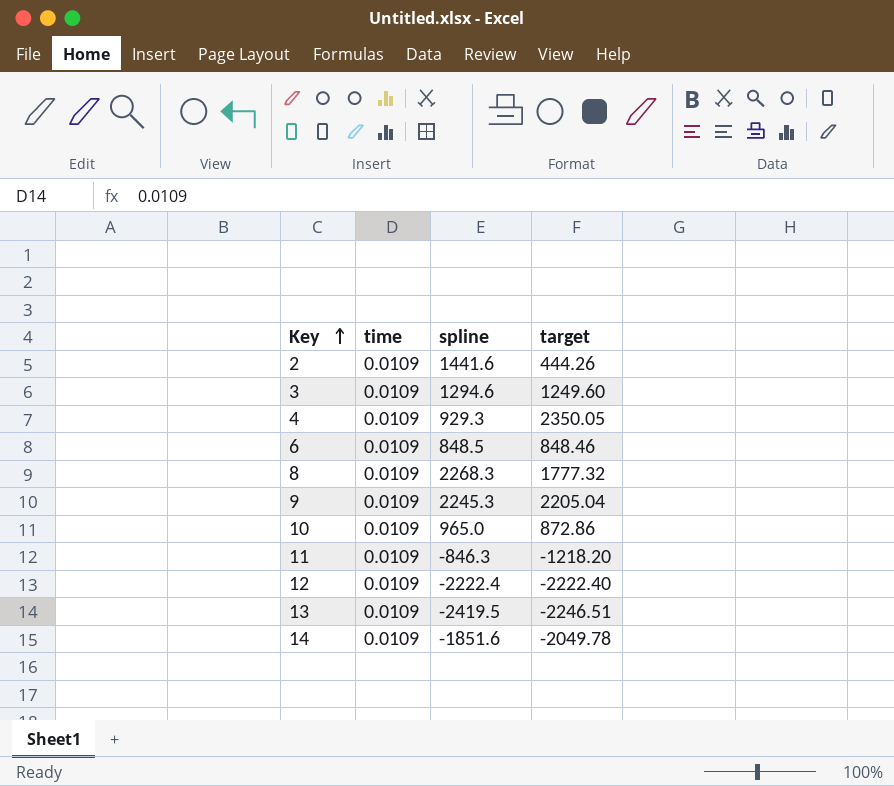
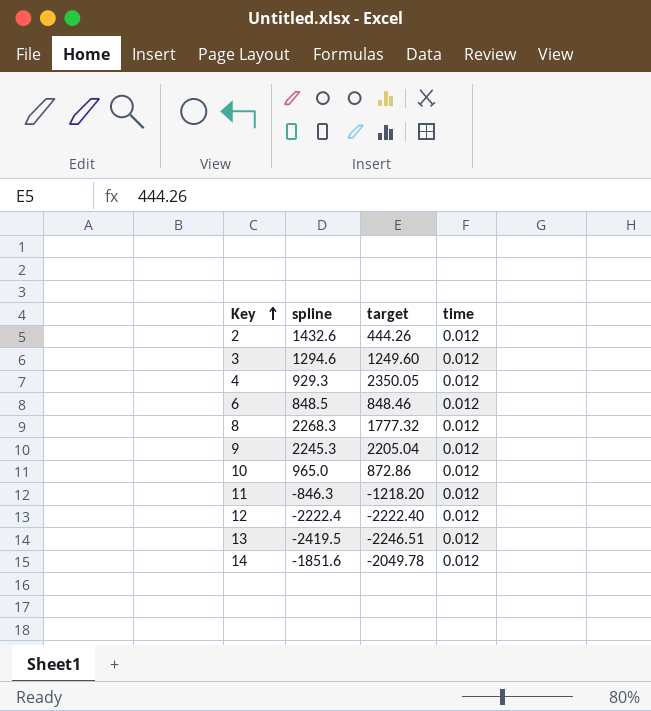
column time | position: 2 -> 4
2 | spline: 1441.6 -> 1432.6
2 | time: 0.0109 -> 0.012
3 | time: 0.0109 -> 0.012
4 | time: 0.0109 -> 0.012
6 | time: 0.0109 -> 0.012
8 | time: 0.0109 -> 0.012
9 | time: 0.0109 -> 0.012
10 | time: 0.0109 -> 0.012
11 | time: 0.0109 -> 0.012
12 | time: 0.0109 -> 0.012
13 | time: 0.0109 -> 0.012
14 | time: 0.0109 -> 0.012

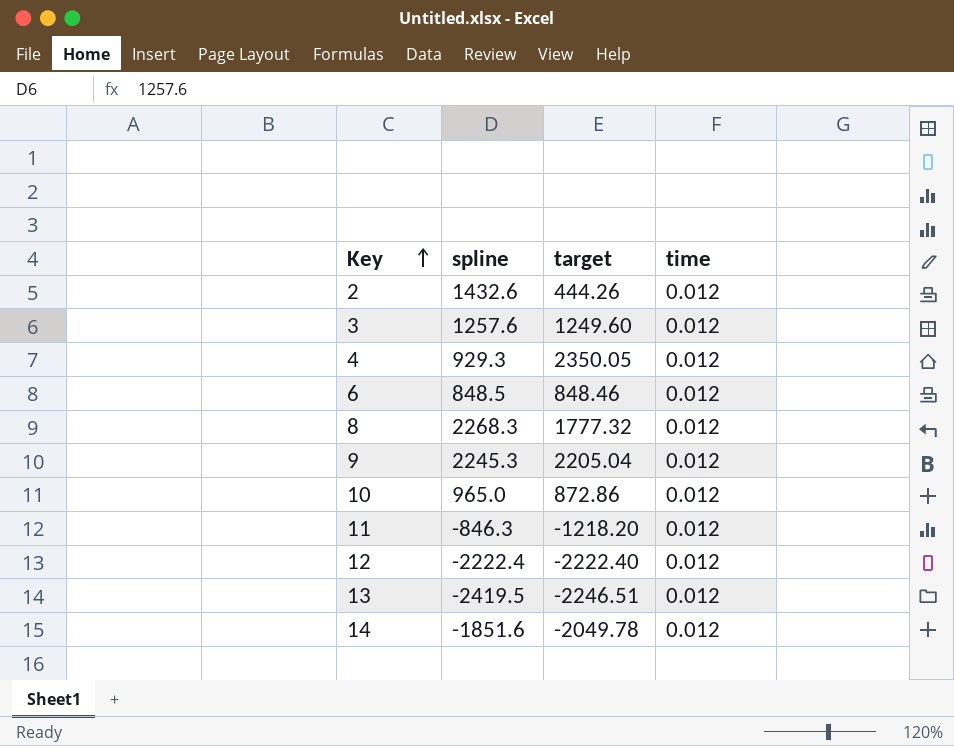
3 | spline: 1294.6 -> 1257.6

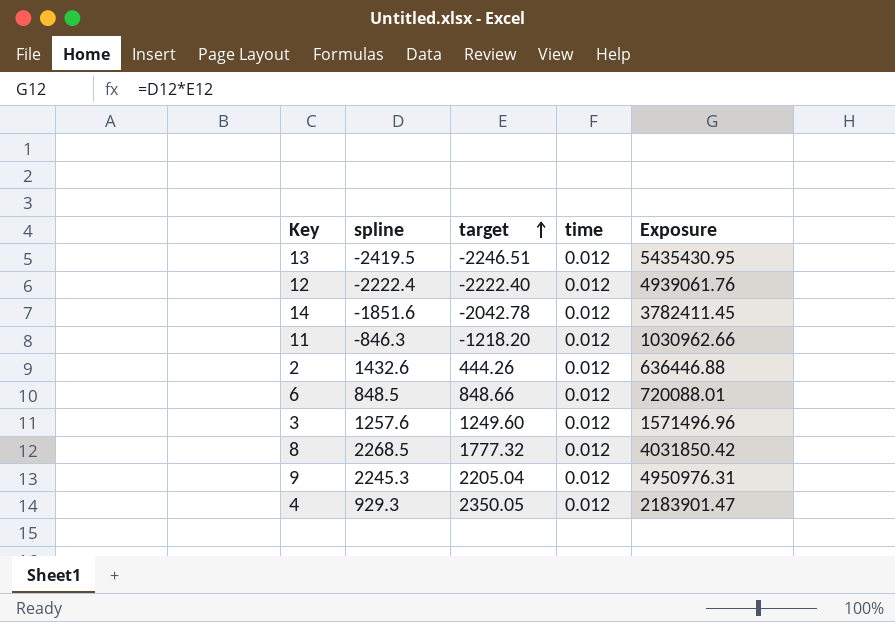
row order: Key ascending -> target ascending
column Exposure | formula: none -> [spline] * [target]
row 10: 965.0 | 872.86 | 0.012 -> none
14 | target: -2049.78 -> -2042.78
6 | target: 848.46 -> 848.66
8 | spline: 2268.3 -> 2268.5

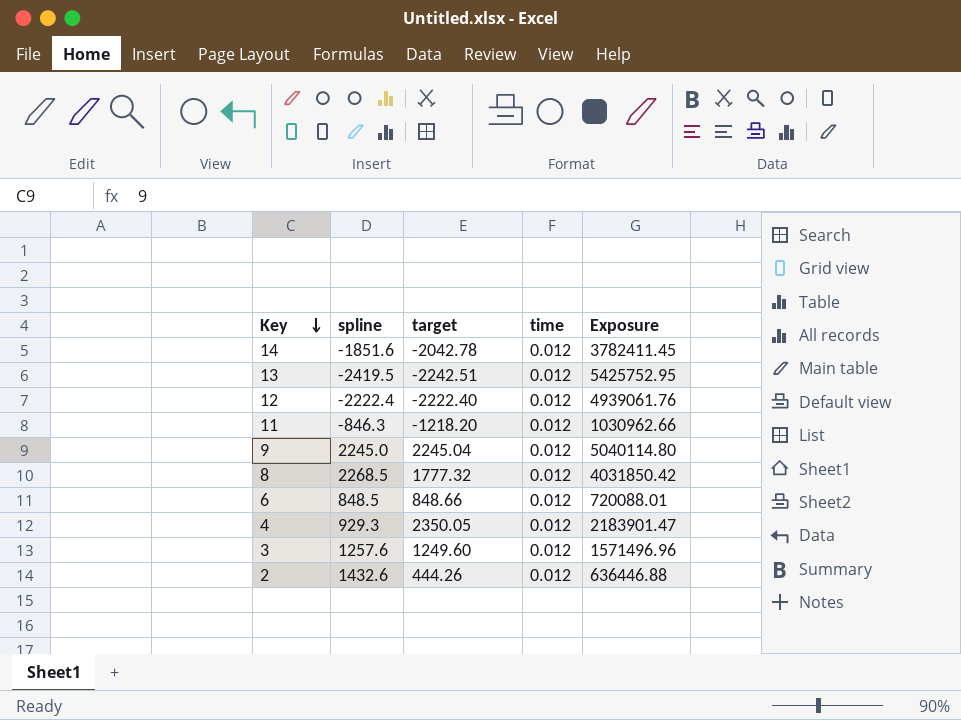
row order: target ascending -> Key descending
13 | target: -2246.51 -> -2242.51
13 | Exposure: 5435430.95 -> 5425752.95
9 | spline: 2245.3 -> 2245.0
9 | target: 2205.04 -> 2245.04
9 | Exposure: 4950976.31 -> 5040114.80

